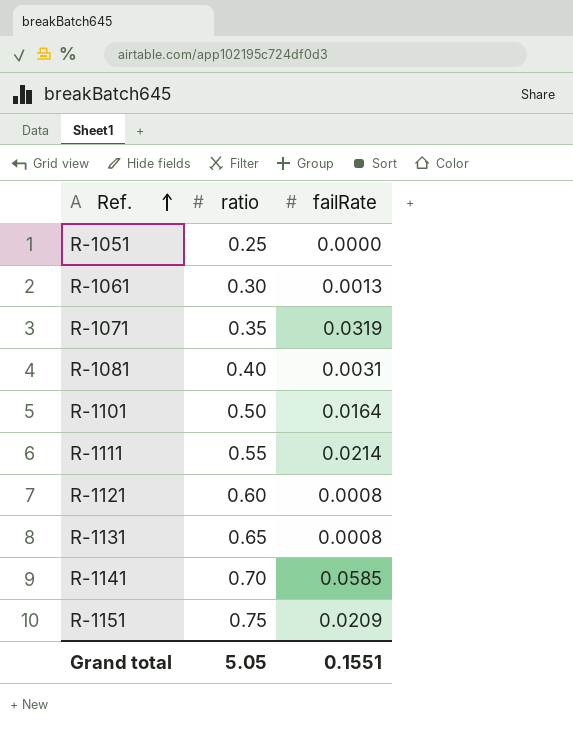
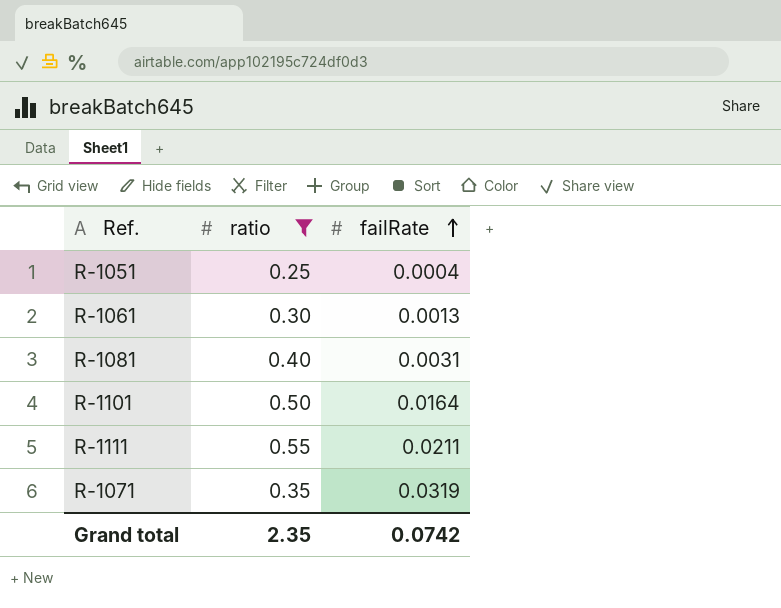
filter: none -> ratio <= 0.55
row order: Ref. ascending -> failRate ascending
R-1051 | failRate: 0.0000 -> 0.0004
R-1111 | failRate: 0.0214 -> 0.0211
Grand total | ratio: 5.05 -> 2.35
Grand total | failRate: 0.1551 -> 0.0742

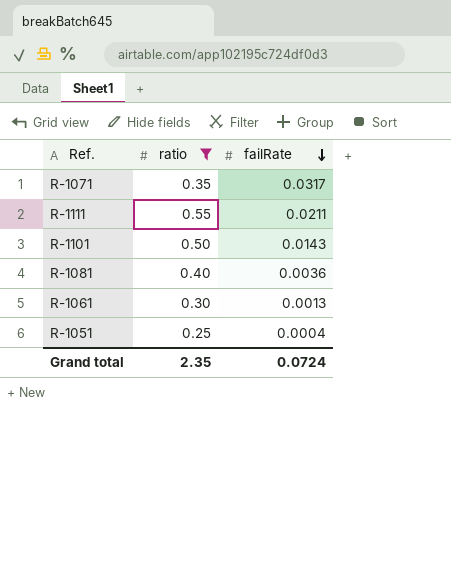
row order: failRate ascending -> failRate descending
R-1071 | failRate: 0.0319 -> 0.0317
R-1101 | failRate: 0.0164 -> 0.0143
R-1081 | failRate: 0.0031 -> 0.0036
Grand total | failRate: 0.0742 -> 0.0724

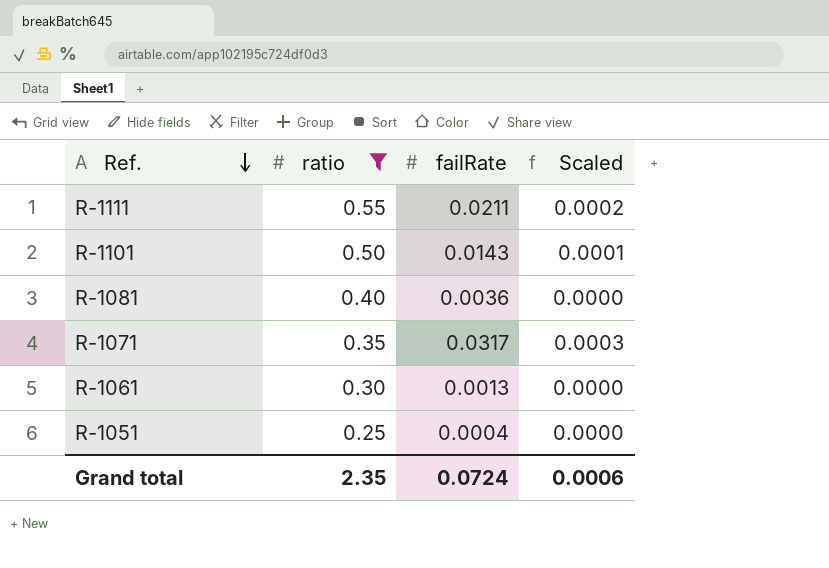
row order: failRate descending -> Ref. descending
column Scaled | formula: none -> [failRate] * 0.01

